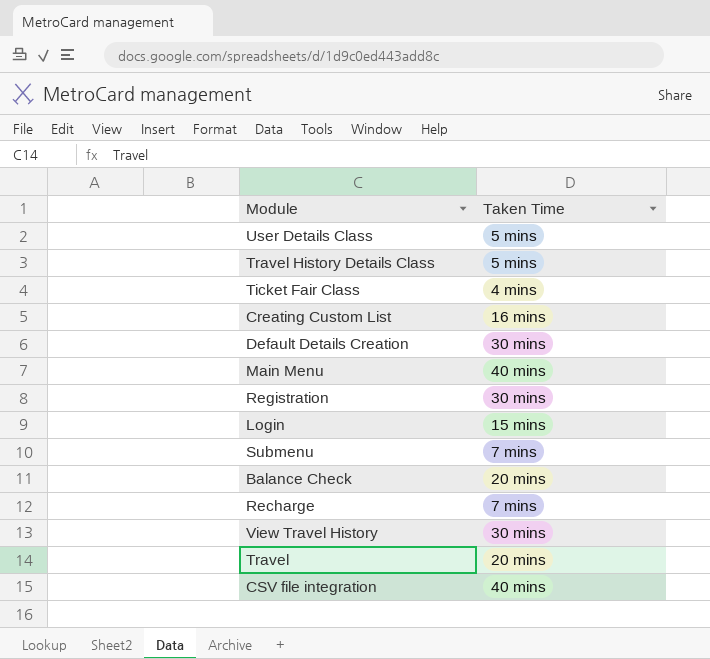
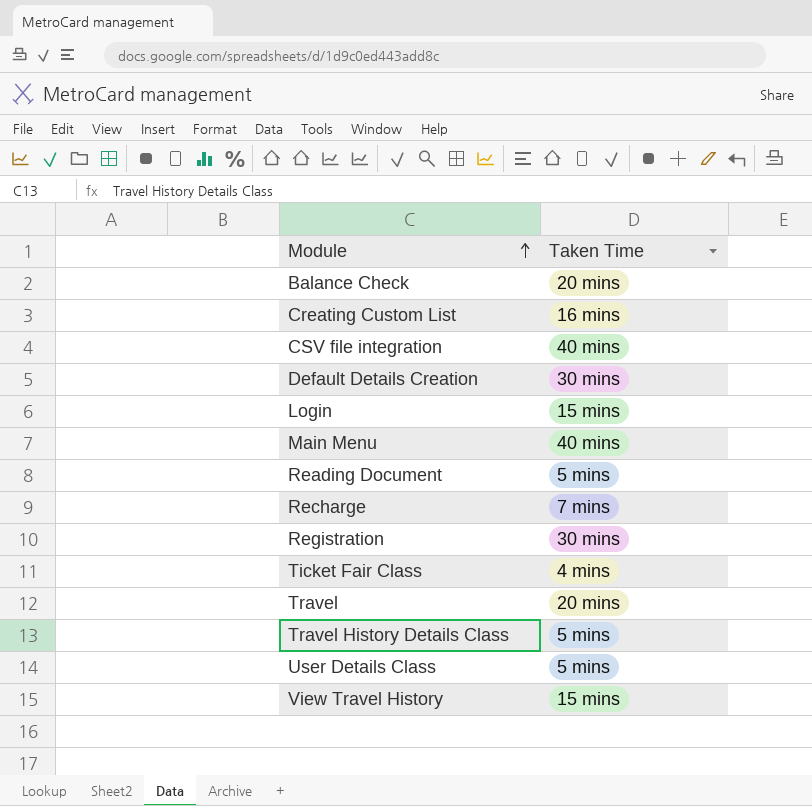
row order: none -> Module ascending
row Submenu: 7 mins -> none
row Reading Document: none -> 5 mins
View Travel History | Taken Time: 30 mins -> 15 mins

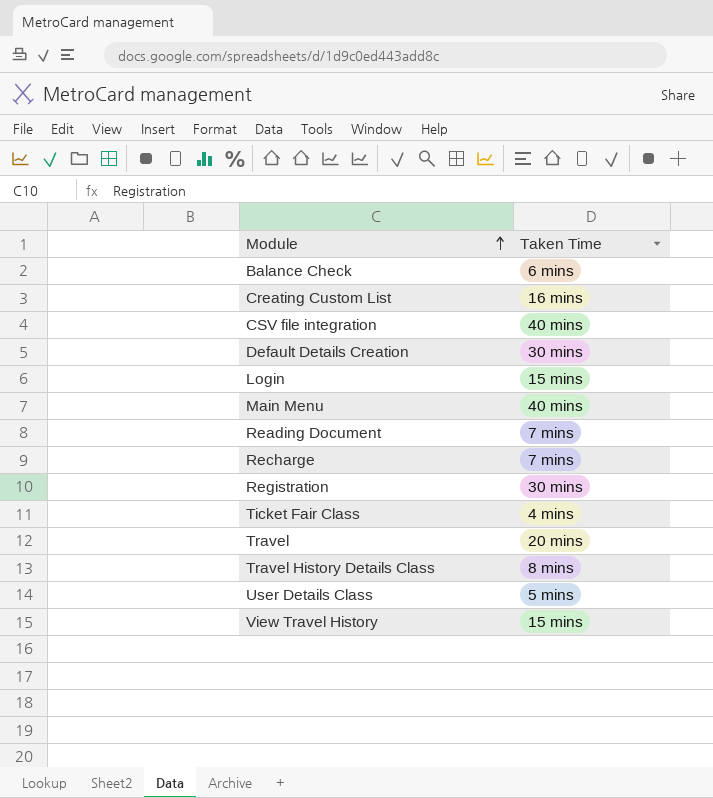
Balance Check | Taken Time: 20 mins -> 6 mins
Reading Document | Taken Time: 5 mins -> 7 mins
Travel History Details Class | Taken Time: 5 mins -> 8 mins

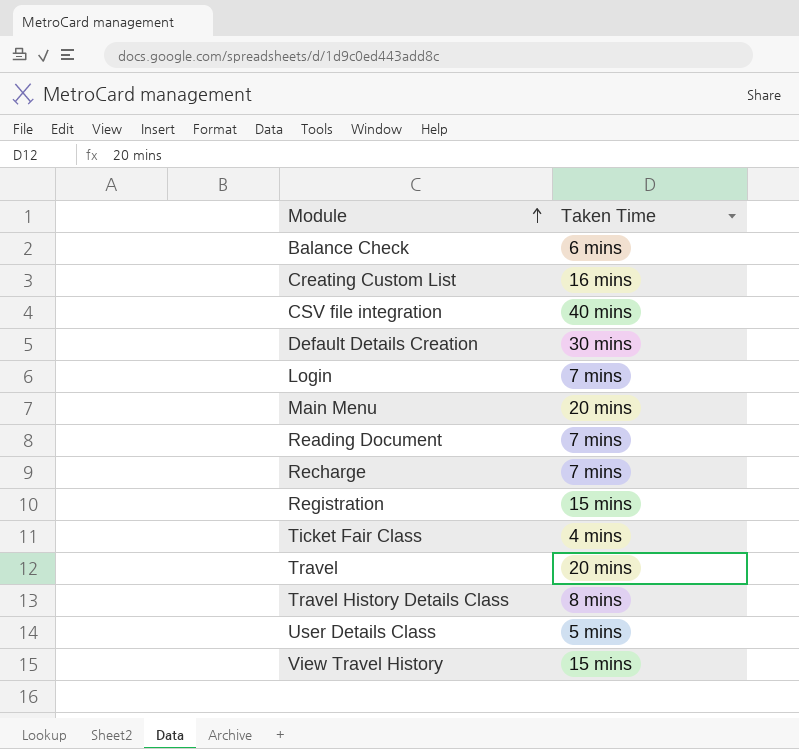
Login | Taken Time: 15 mins -> 7 mins
Main Menu | Taken Time: 40 mins -> 20 mins
Registration | Taken Time: 30 mins -> 15 mins

